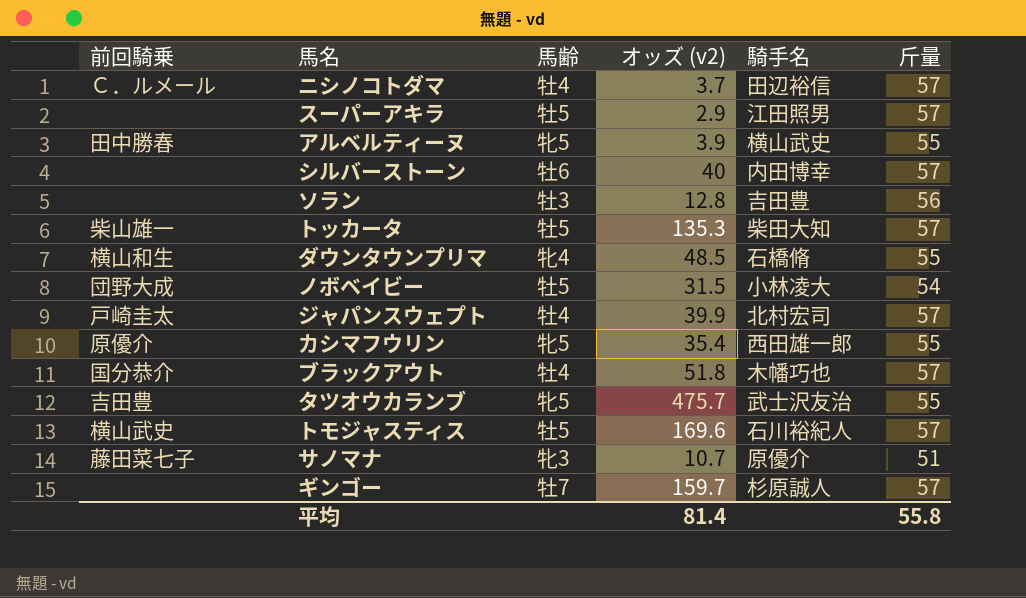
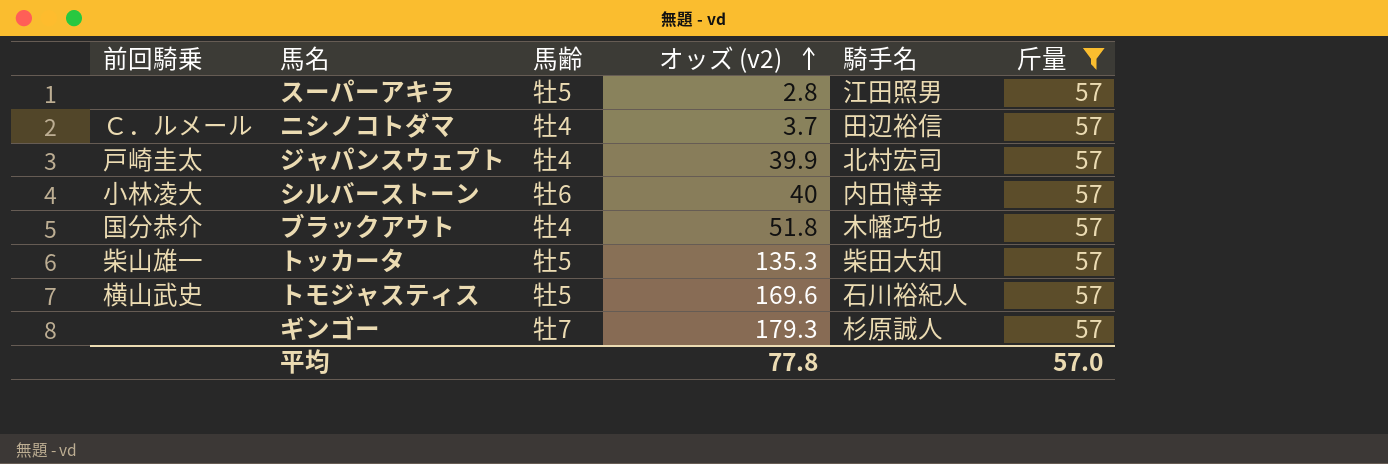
filter: none -> 斤量 = 57
row order: none -> オッズ (v2) ascending
スーパーアキラ | オッズ (v2): 2.9 -> 2.8
シルバーストーン | 前回騎乗: none -> 小林凌大
ギンゴー | オッズ (v2): 159.7 -> 179.3
平均 | オッズ (v2): 81.4 -> 77.8
平均 | 斤量: 55.8 -> 57.0

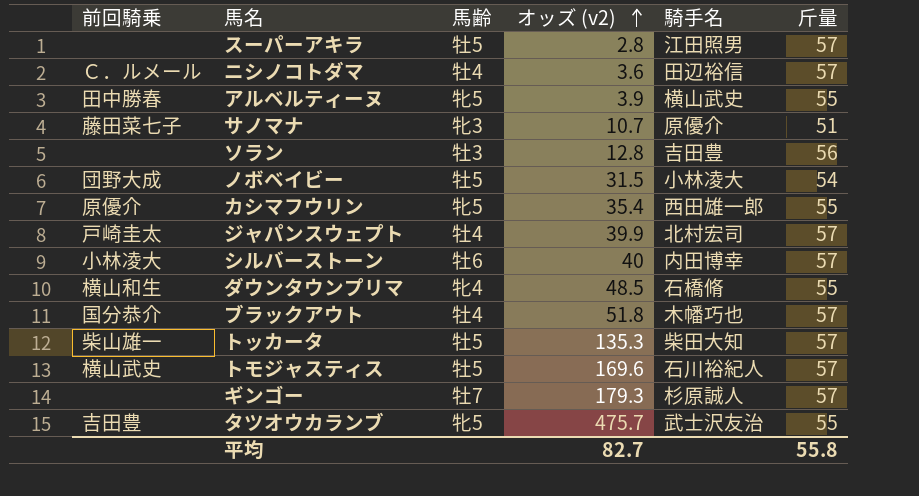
filter: 斤量 = 57 -> none
ニシノコトダマ | オッズ (v2): 3.7 -> 3.6
平均 | オッズ (v2): 77.8 -> 82.7
平均 | 斤量: 57.0 -> 55.8

